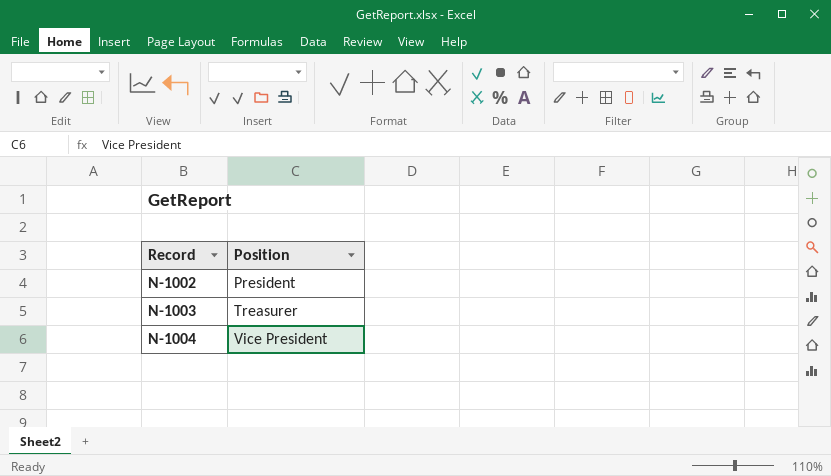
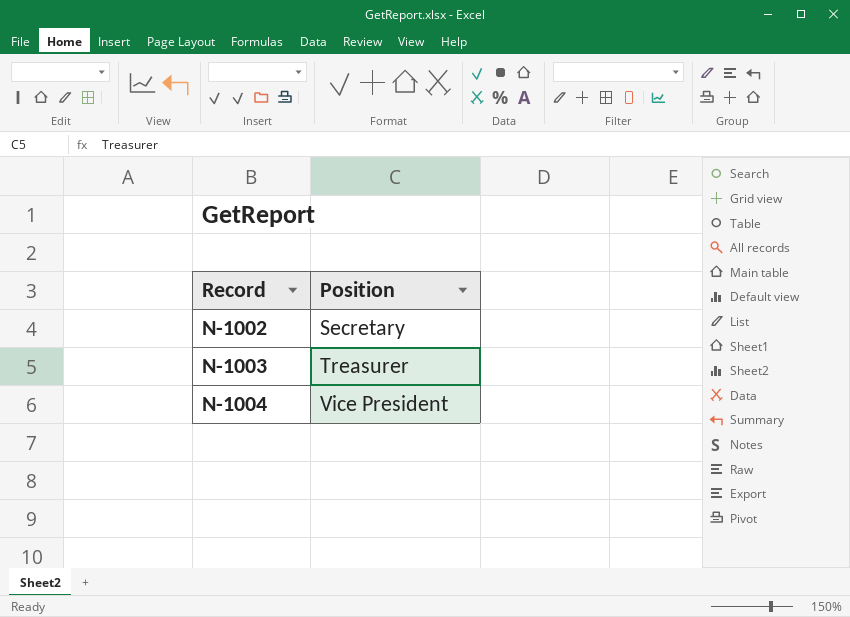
N-1002 | Position: President -> Secretary

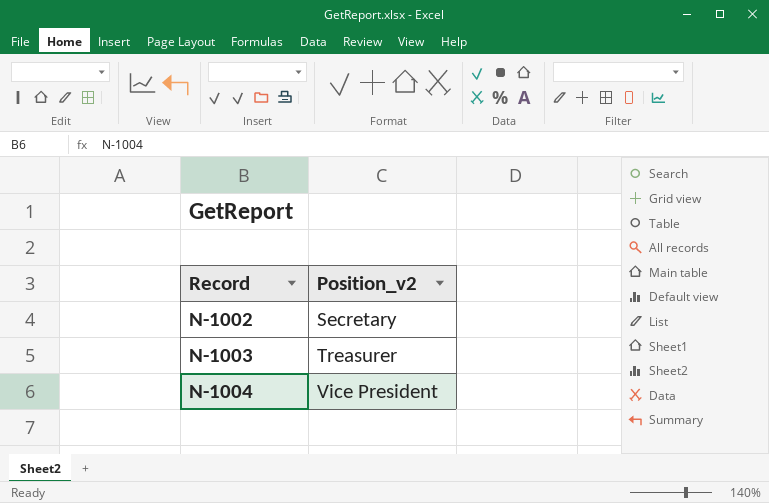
column name: Position -> Position_v2

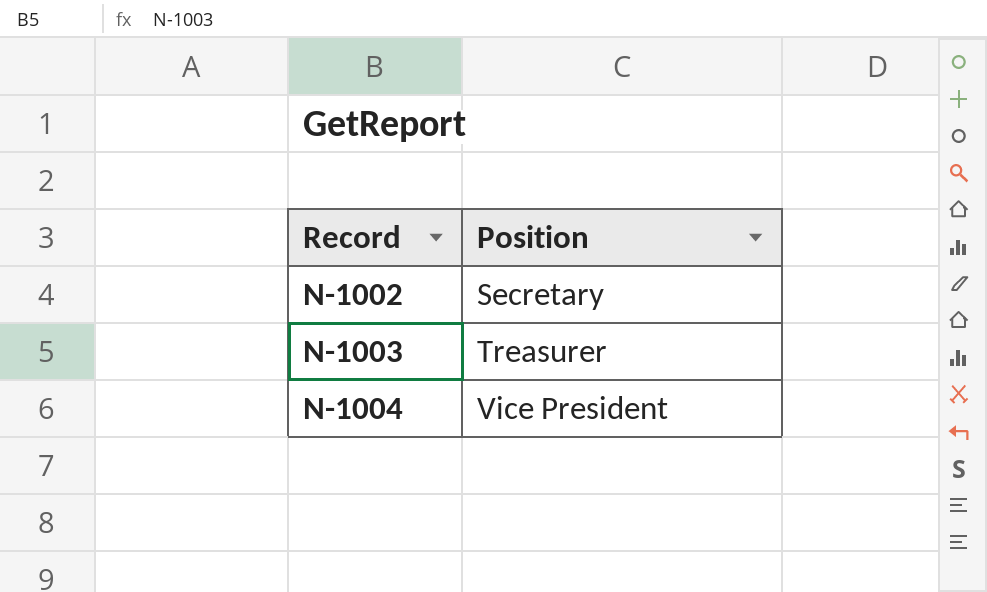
column name: Position_v2 -> Position

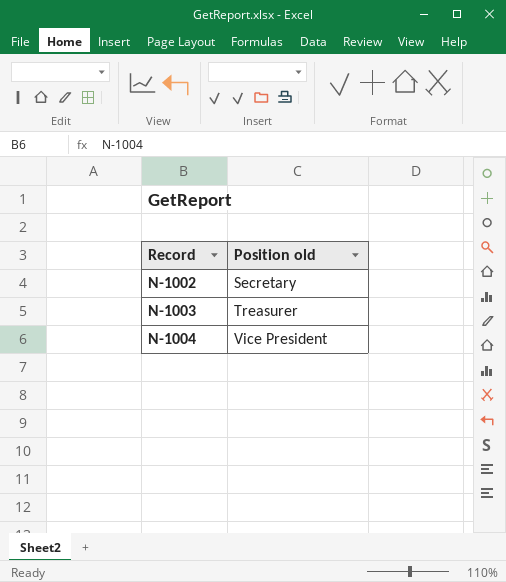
column name: Position -> Position old

